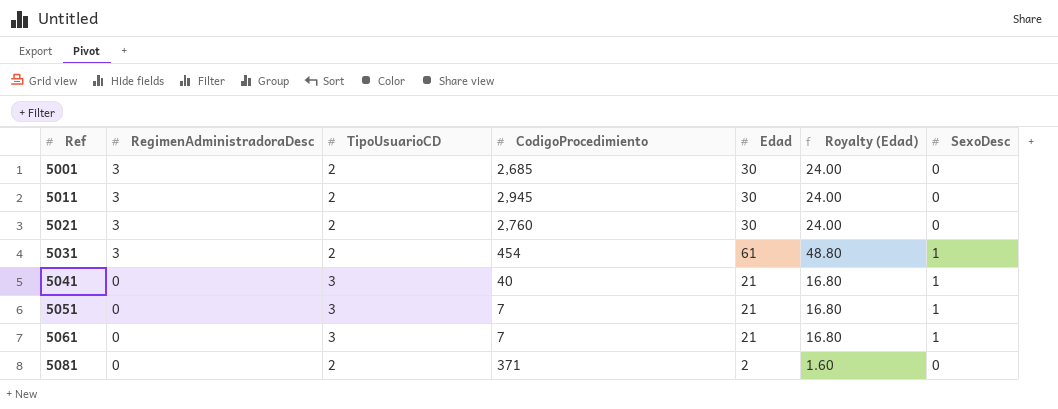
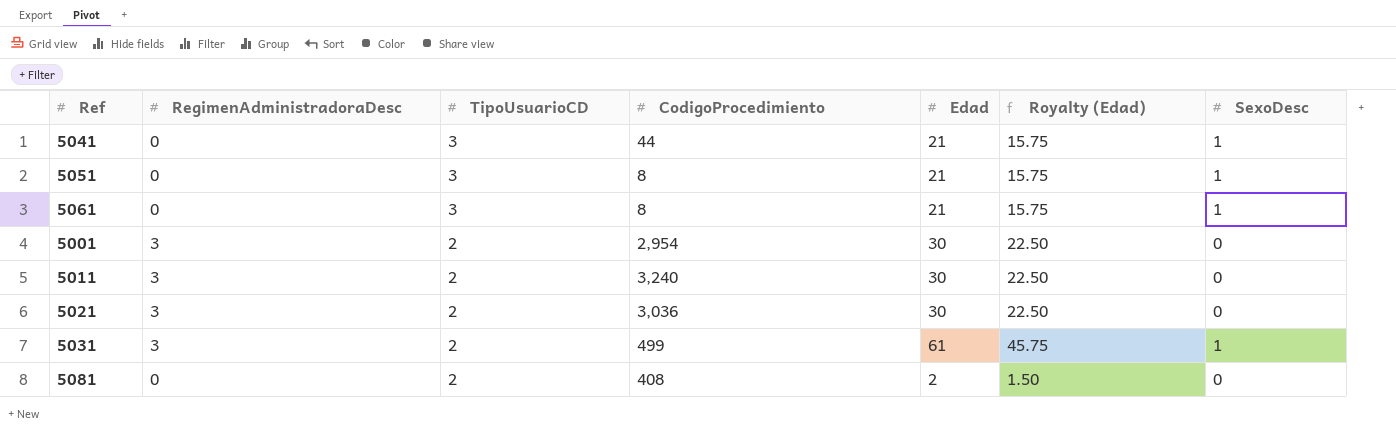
row order: Ref ascending -> TipoUsuarioCD descending
column Royalty (Edad) | formula: [Edad] * 0.8 -> [Edad] * 0.75
5041 | CodigoProcedimiento: 40 -> 44
5051 | CodigoProcedimiento: 7 -> 8
5061 | CodigoProcedimiento: 7 -> 8
5001 | CodigoProcedimiento: 2,685 -> 2,954
5011 | CodigoProcedimiento: 2,945 -> 3,240
5021 | CodigoProcedimiento: 2,760 -> 3,036
5031 | CodigoProcedimiento: 454 -> 499
5081 | CodigoProcedimiento: 371 -> 408

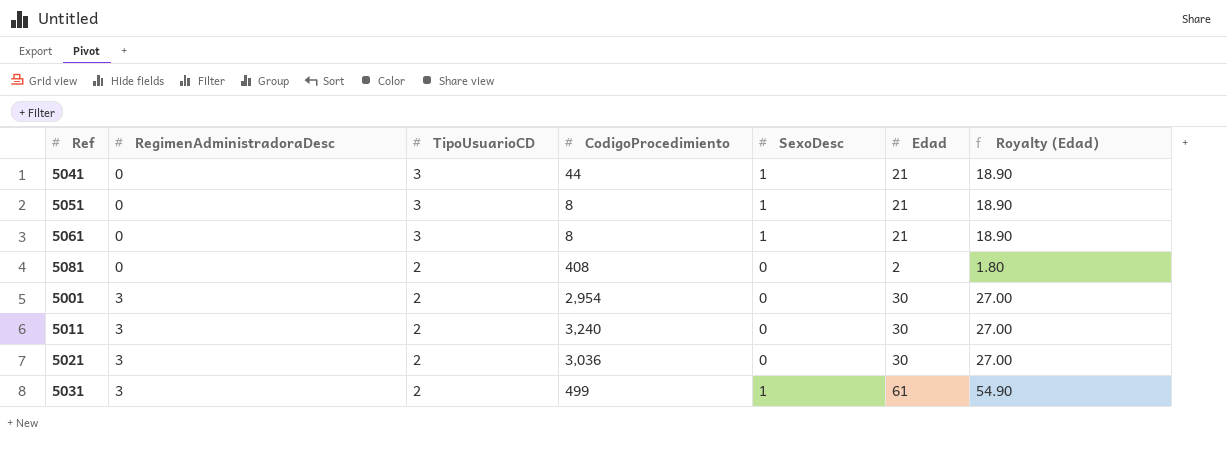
row order: TipoUsuarioCD descending -> RegimenAdministradoraDesc ascending
column SexoDesc | position: 7 -> 5
column Royalty (Edad) | formula: [Edad] * 0.75 -> [Edad] * 0.9

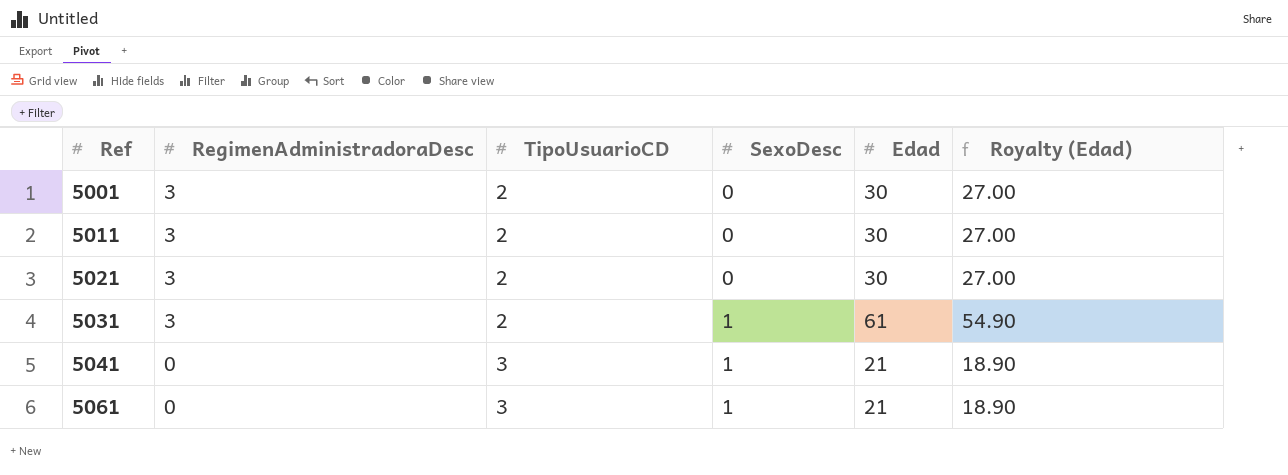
row order: RegimenAdministradoraDesc ascending -> Ref ascending
column CodigoProcedimiento | position: 4 -> none
row 5051: 0 | 3 | 8 | 1 | 21 | 18.90 -> none
row 5081: 0 | 2 | 408 | 0 | 2 | 1.80 -> none

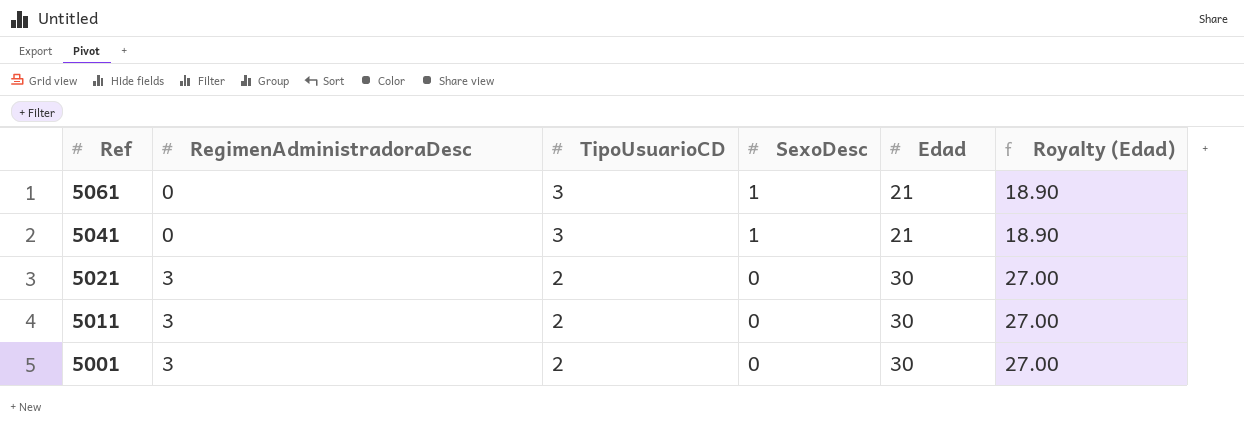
row order: Ref ascending -> Ref descending
row 5031: 3 | 2 | 1 | 61 | 54.90 -> none

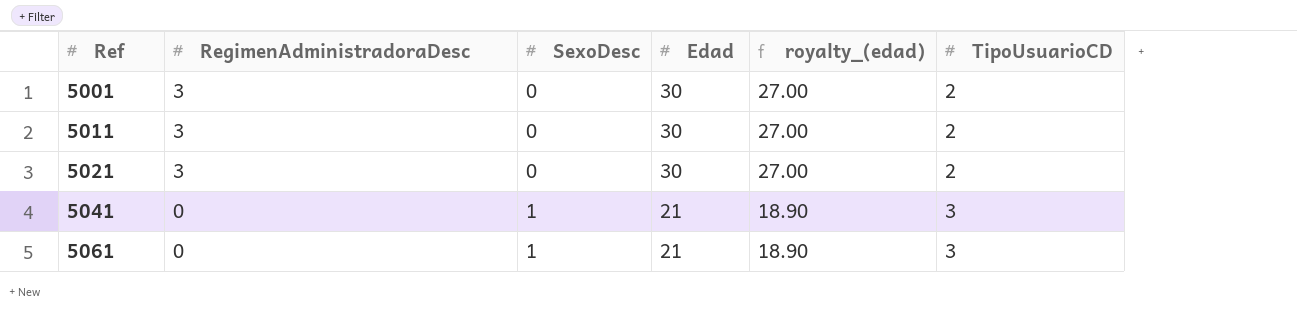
row order: Ref descending -> Ref ascending
column name: Royalty (Edad) -> royalty_(edad)
column TipoUsuarioCD | position: 3 -> 6

